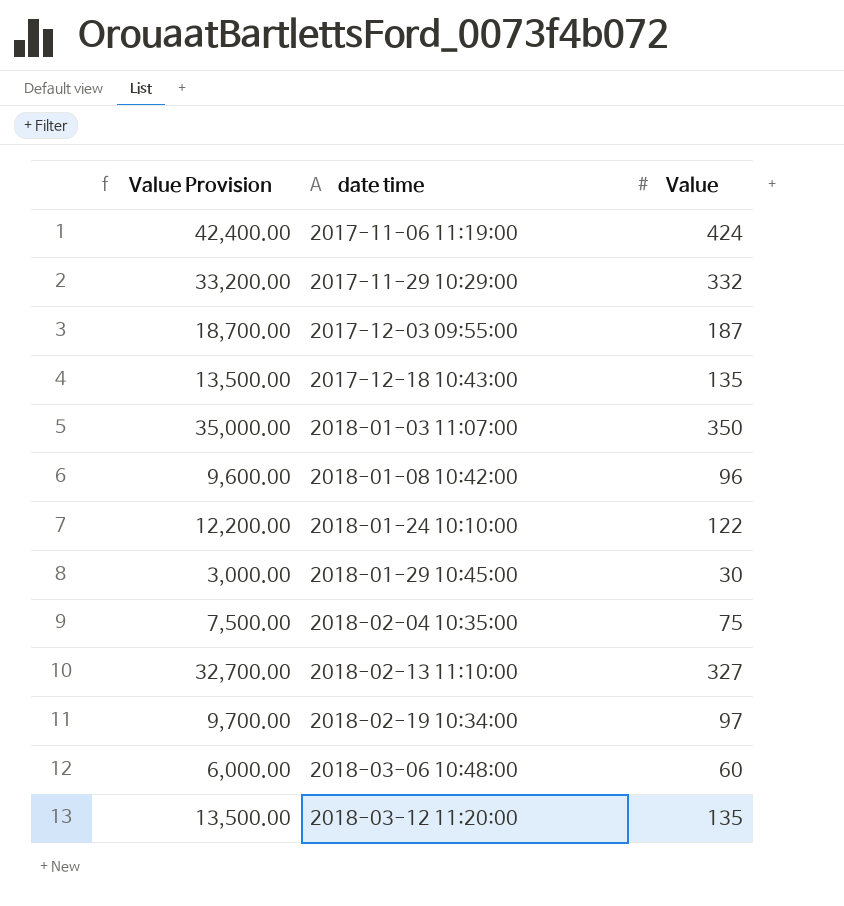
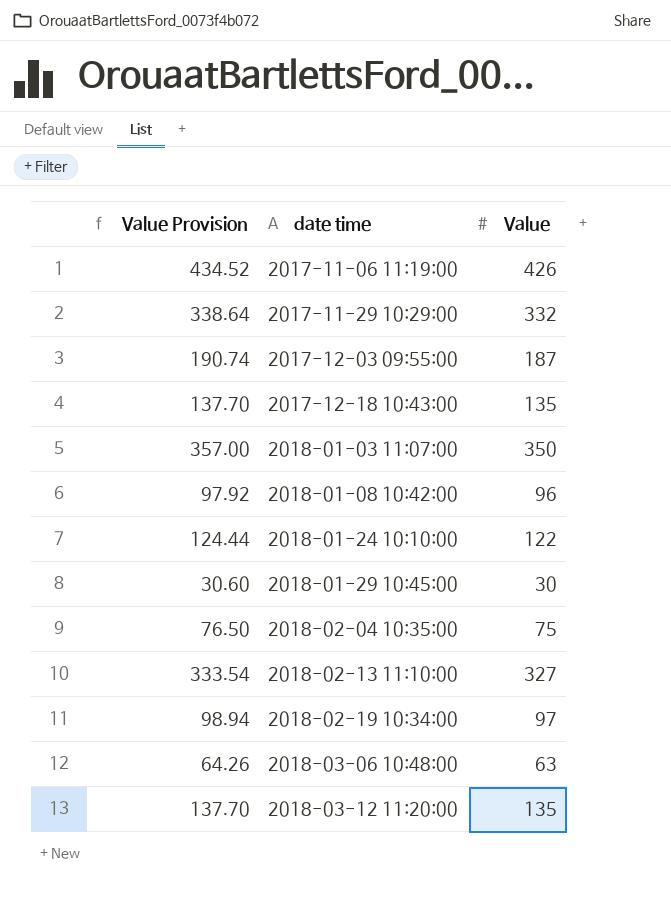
column Value Provision | formula: [Value] * 100 -> [Value] * 1.02
2017-11-06 11:19:00 | Value: 424 -> 426
2018-03-06 10:48:00 | Value: 60 -> 63

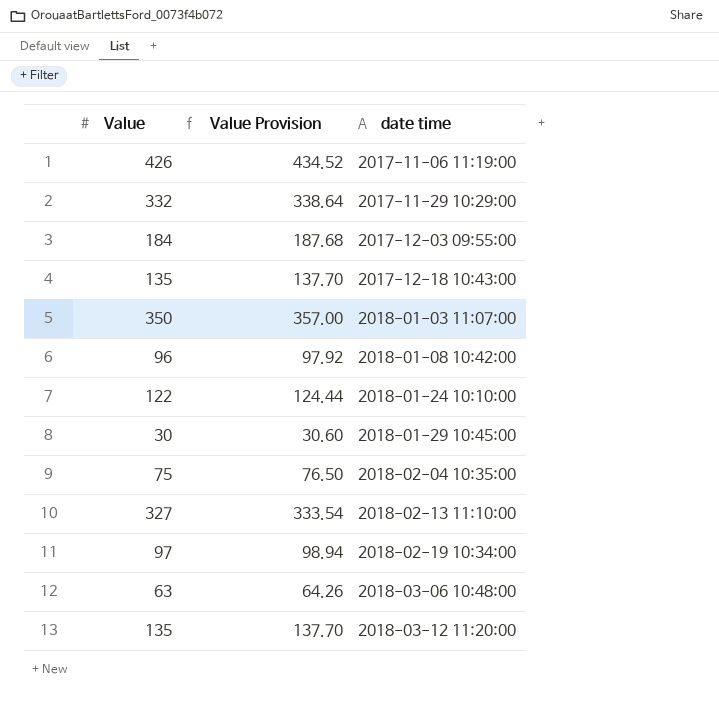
column Value | position: 3 -> 1
2017-12-03 09:55:00 | Value: 187 -> 184
2017-12-03 09:55:00 | Value Provision: 190.74 -> 187.68

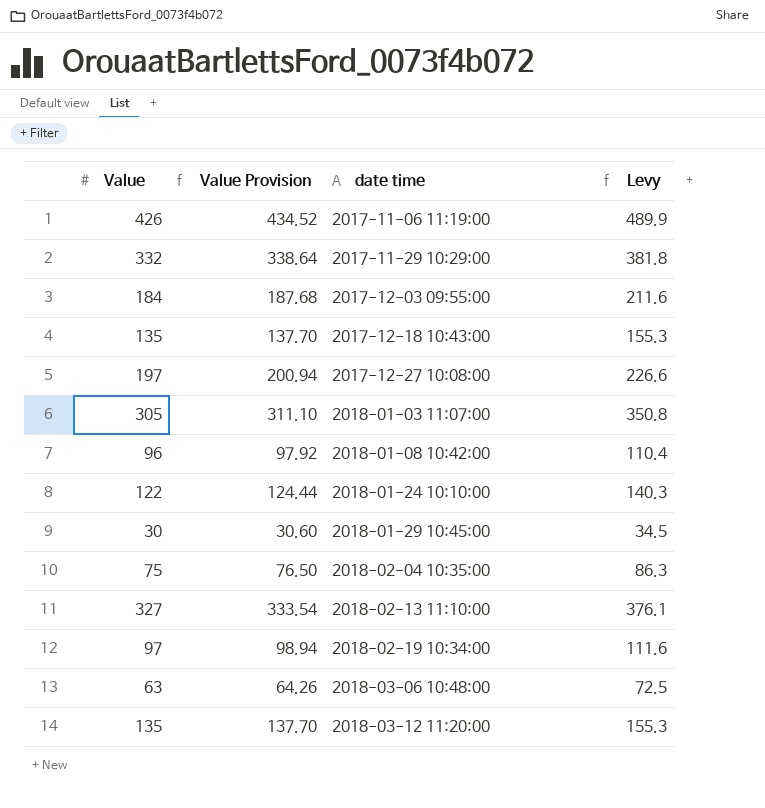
column Levy | formula: none -> [Value] * 1.15
row 2017-12-27 10:08:00: none -> 197 | 200.94 | 226.6
2018-01-03 11:07:00 | Value: 350 -> 305
2018-01-03 11:07:00 | Value Provision: 357.00 -> 311.10

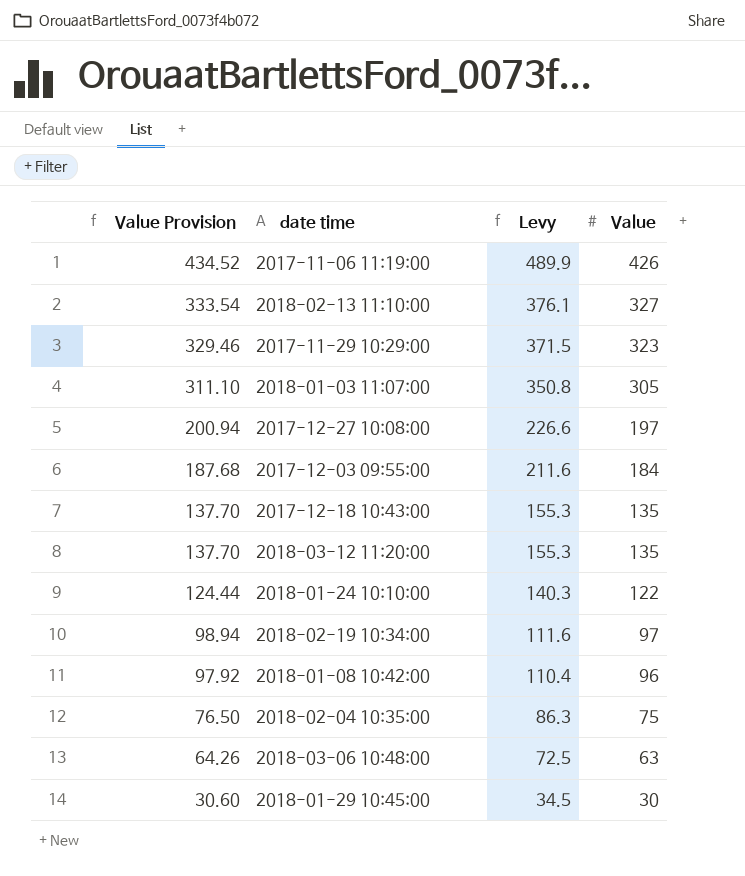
row order: date time ascending -> Value Provision descending
column Value | position: 1 -> 4
2017-11-29 10:29:00 | Value Provision: 338.64 -> 329.46
2017-11-29 10:29:00 | Levy: 381.8 -> 371.5
2017-11-29 10:29:00 | Value: 332 -> 323

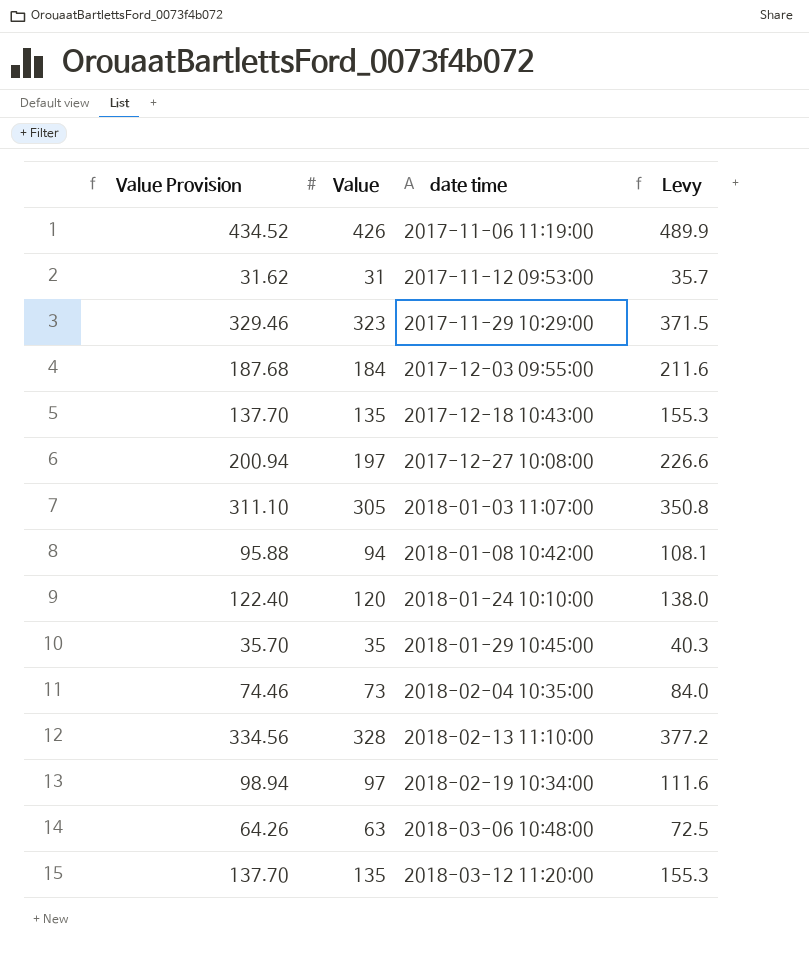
row order: Value Provision descending -> date time ascending
column Value | position: 4 -> 2
row 2017-11-12 09:53:00: none -> 31.62 | 31 | 35.7
2018-01-08 10:42:00 | Value Provision: 97.92 -> 95.88
2018-01-08 10:42:00 | Value: 96 -> 94
2018-01-08 10:42:00 | Levy: 110.4 -> 108.1
2018-01-24 10:10:00 | Value Provision: 124.44 -> 122.40
2018-01-24 10:10:00 | Value: 122 -> 120
2018-01-24 10:10:00 | Levy: 140.3 -> 138.0
2018-01-29 10:45:00 | Value Provision: 30.60 -> 35.70
2018-01-29 10:45:00 | Value: 30 -> 35
2018-01-29 10:45:00 | Levy: 34.5 -> 40.3
2018-02-04 10:35:00 | Value Provision: 76.50 -> 74.46
2018-02-04 10:35:00 | Value: 75 -> 73
2018-02-04 10:35:00 | Levy: 86.3 -> 84.0
2018-02-13 11:10:00 | Value Provision: 333.54 -> 334.56
2018-02-13 11:10:00 | Value: 327 -> 328
2018-02-13 11:10:00 | Levy: 376.1 -> 377.2

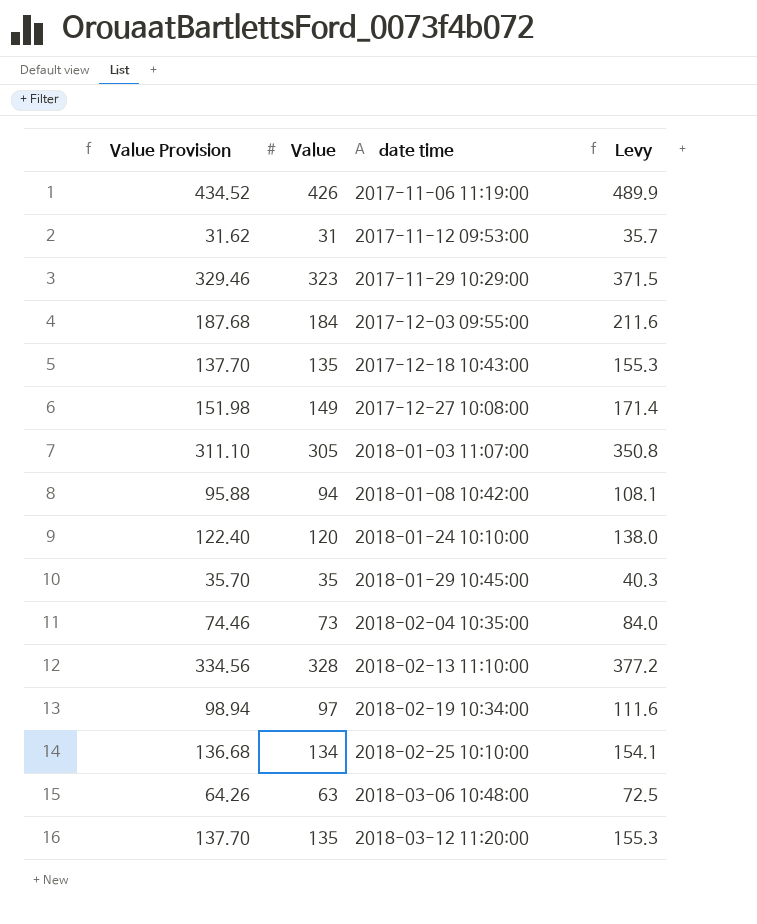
2017-12-27 10:08:00 | Value Provision: 200.94 -> 151.98
2017-12-27 10:08:00 | Value: 197 -> 149
2017-12-27 10:08:00 | Levy: 226.6 -> 171.4
row 2018-02-25 10:10:00: none -> 136.68 | 134 | 154.1

